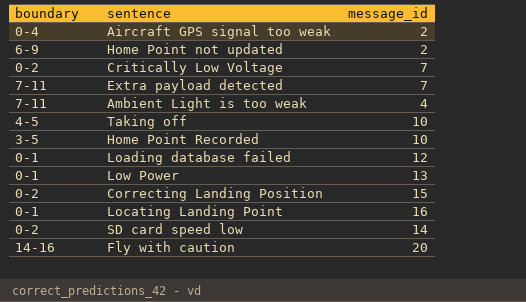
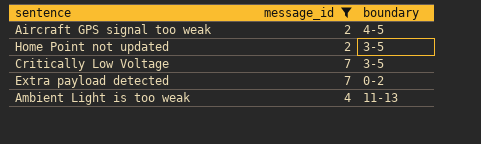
filter: none -> message_id <= 7
column boundary | position: 1 -> 3
Aircraft GPS signal too weak | boundary: 0-4 -> 4-5
Home Point not updated | boundary: 6-9 -> 3-5
Critically Low Voltage | boundary: 0-2 -> 3-5
Extra payload detected | boundary: 7-11 -> 0-2
Ambient Light is too weak | boundary: 7-11 -> 11-13

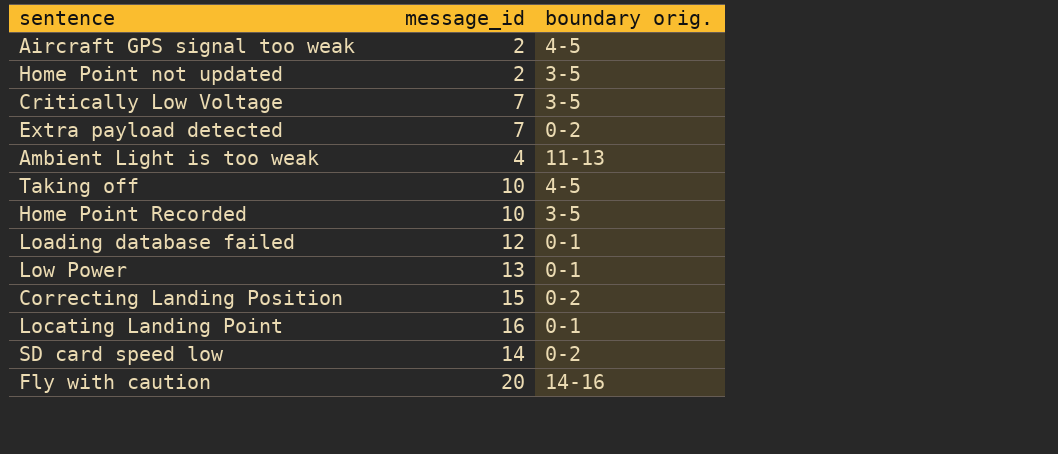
filter: message_id <= 7 -> none
column name: boundary -> boundary orig.

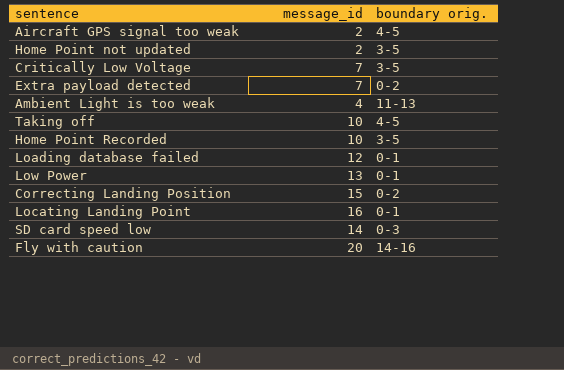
SD card speed low | boundary orig.: 0-2 -> 0-3

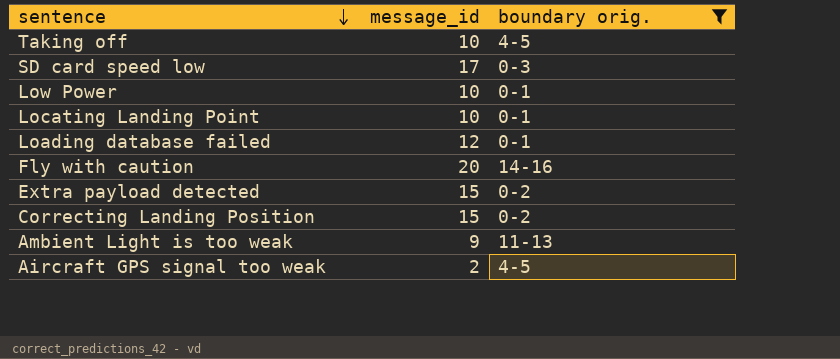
filter: none -> boundary orig. != 3-5
row order: none -> sentence descending
SD card speed low | message_id: 14 -> 17
Low Power | message_id: 13 -> 10
Locating Landing Point | message_id: 16 -> 10
Extra payload detected | message_id: 7 -> 15
Ambient Light is too weak | message_id: 4 -> 9

